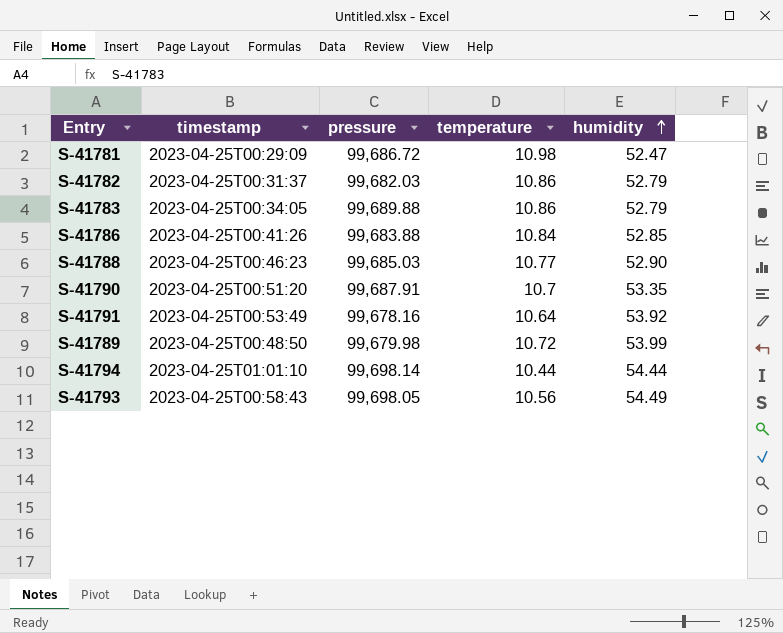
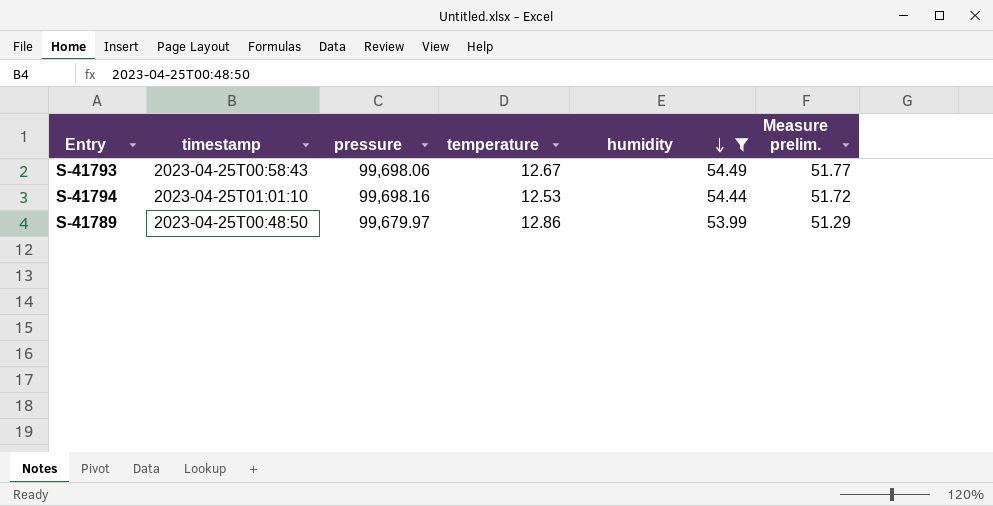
filter: none -> humidity >= 53.99
row order: humidity ascending -> humidity descending
column Measure prelim. | formula: none -> [humidity] * 0.95
S-41793 | pressure: 99,698.05 -> 99,698.06
S-41793 | temperature: 10.56 -> 12.67
S-41794 | pressure: 99,698.14 -> 99,698.16
S-41794 | temperature: 10.44 -> 12.53
S-41789 | pressure: 99,679.98 -> 99,679.97
S-41789 | temperature: 10.72 -> 12.86

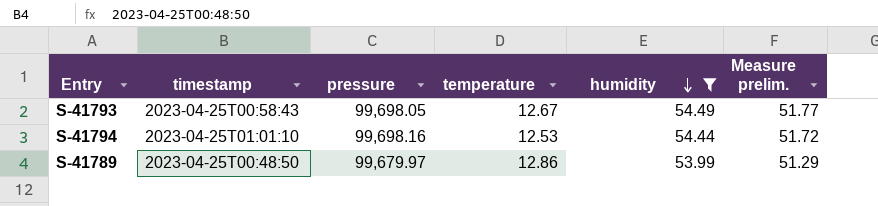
S-41793 | pressure: 99,698.06 -> 99,698.05

